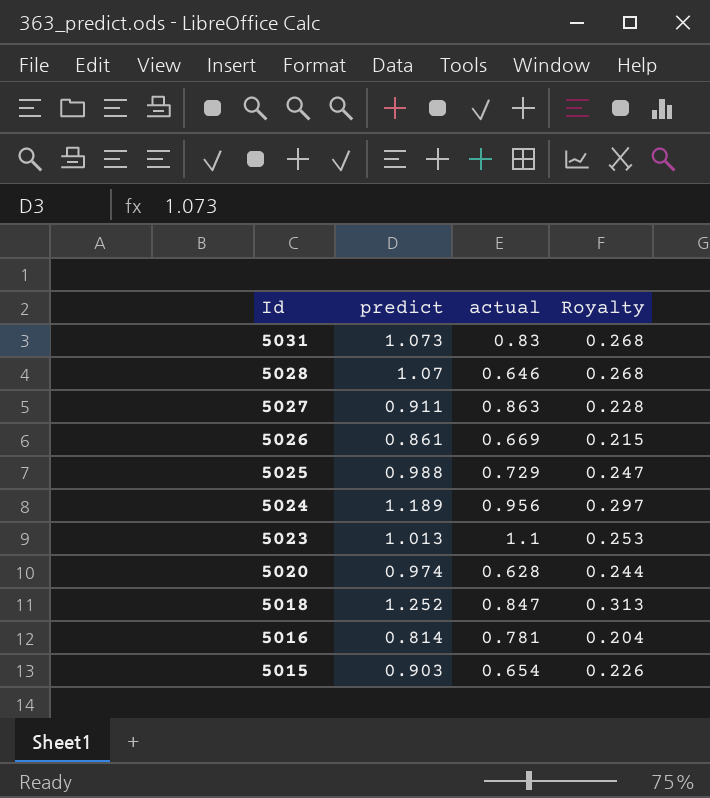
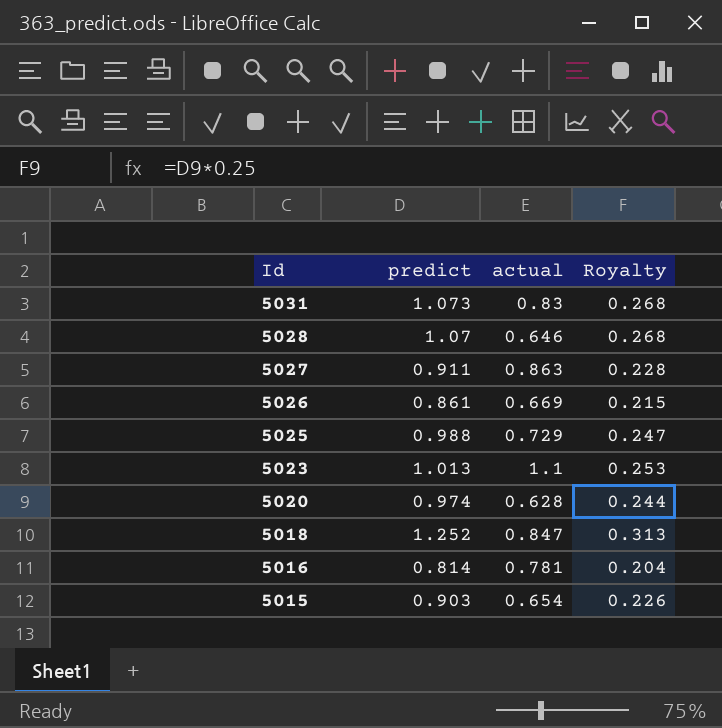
row 5024: 1.189 | 0.956 | 0.297 -> none

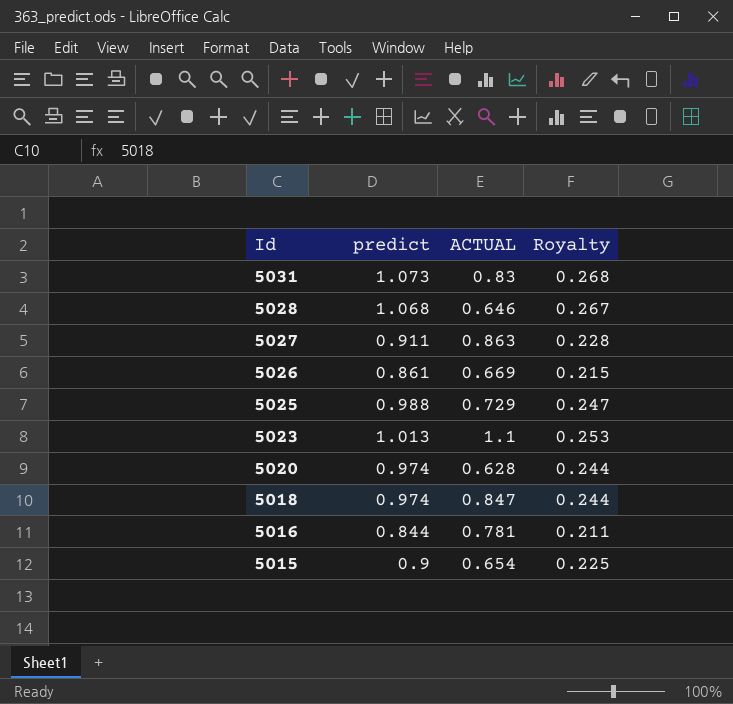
column name: actual -> ACTUAL
5028 | predict: 1.07 -> 1.068
5028 | Royalty: 0.268 -> 0.267
5018 | predict: 1.252 -> 0.974
5018 | Royalty: 0.313 -> 0.244
5016 | predict: 0.814 -> 0.844
5016 | Royalty: 0.204 -> 0.211
5015 | predict: 0.903 -> 0.9
5015 | Royalty: 0.226 -> 0.225

